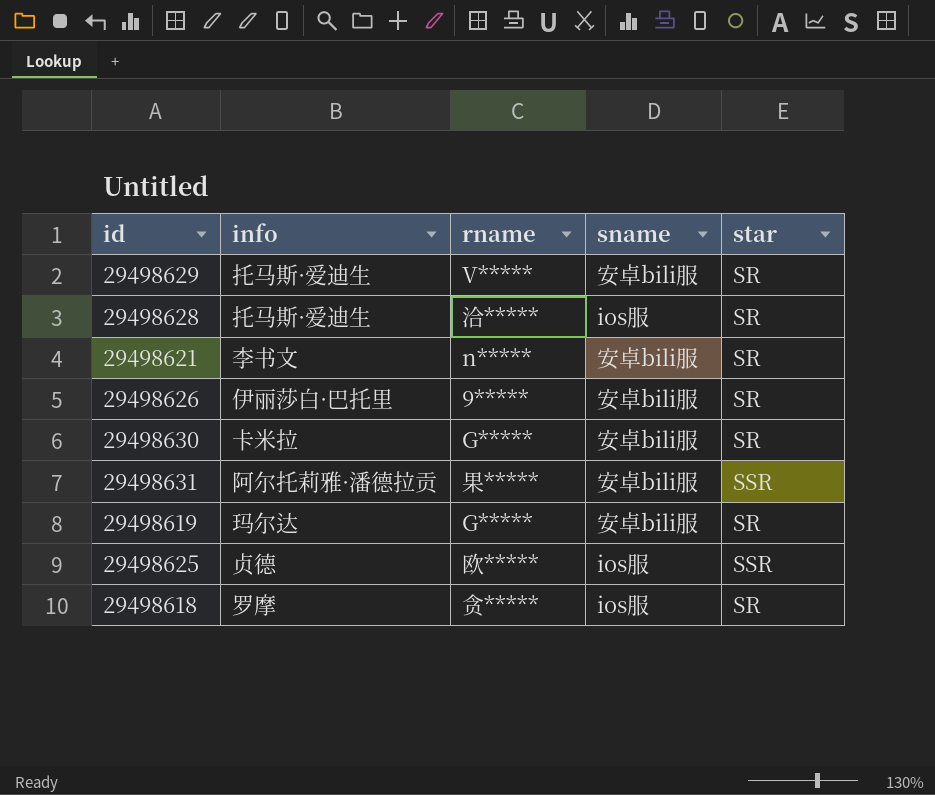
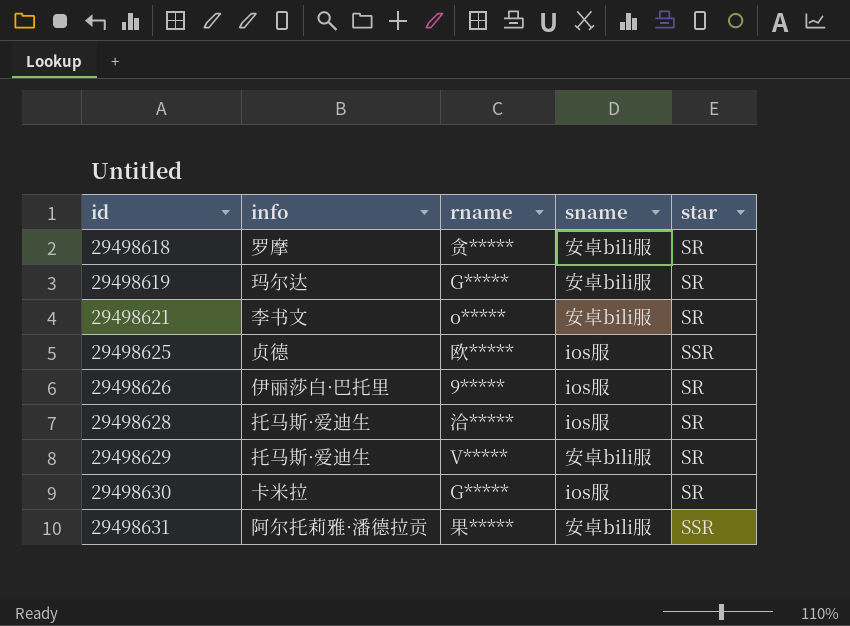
row order: none -> id ascending
29498618 | sname: ios服 -> 安卓bili服
29498621 | rname: n***** -> o*****
29498626 | sname: 安卓bili服 -> ios服
29498630 | sname: 安卓bili服 -> ios服

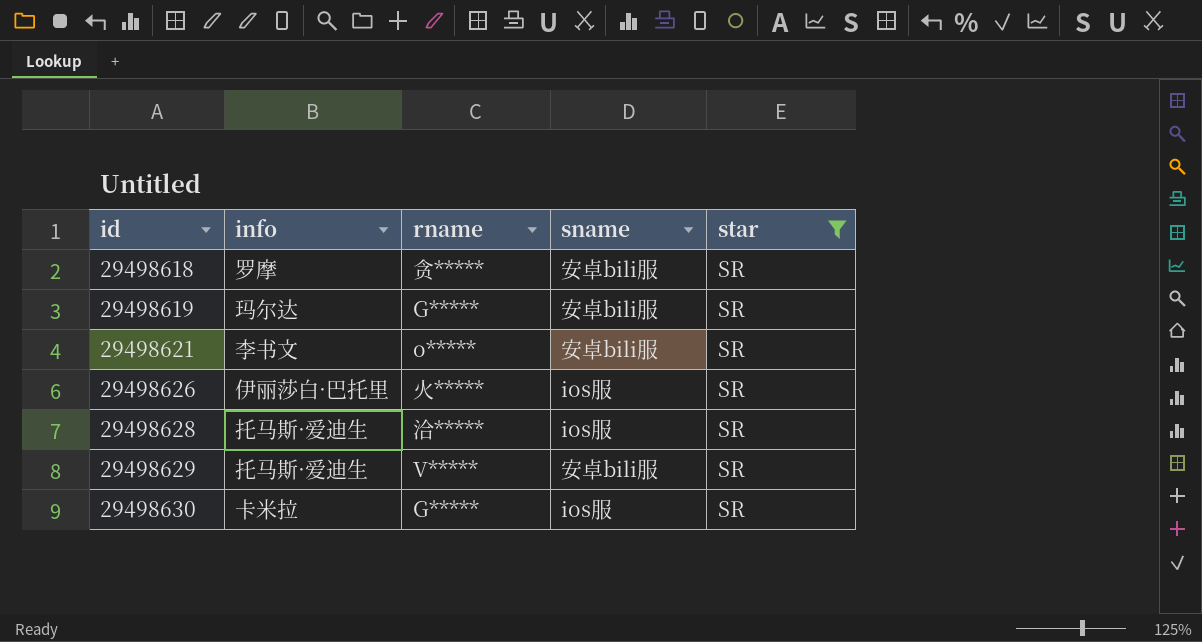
filter: none -> star = SR
29498626 | rname: 9***** -> 火*****

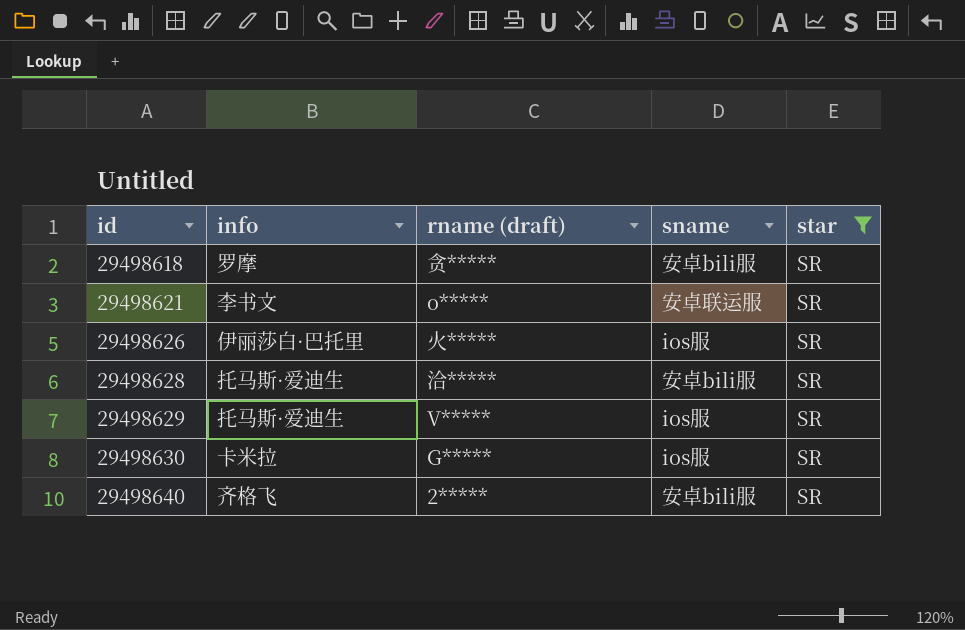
column name: rname -> rname (draft)
row 29498619: 玛尔达 | G***** | 安卓bili服 | SR -> none
29498621 | sname: 安卓bili服 -> 安卓联运服
29498628 | sname: ios服 -> 安卓bili服
29498629 | sname: 安卓bili服 -> ios服
row 29498640: none -> 齐格飞 | 2***** | 安卓bili服 | SR

